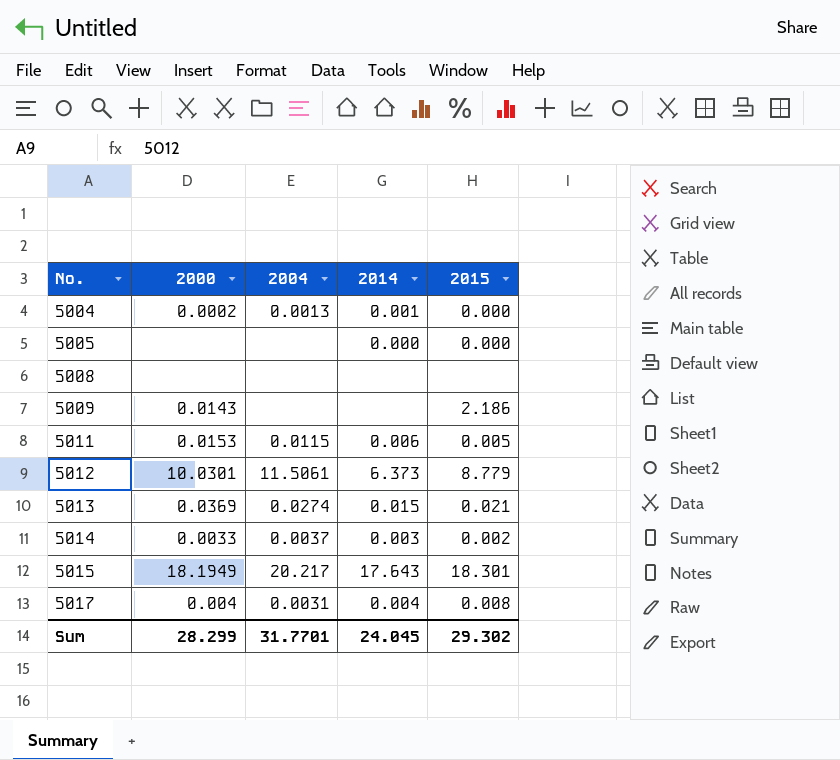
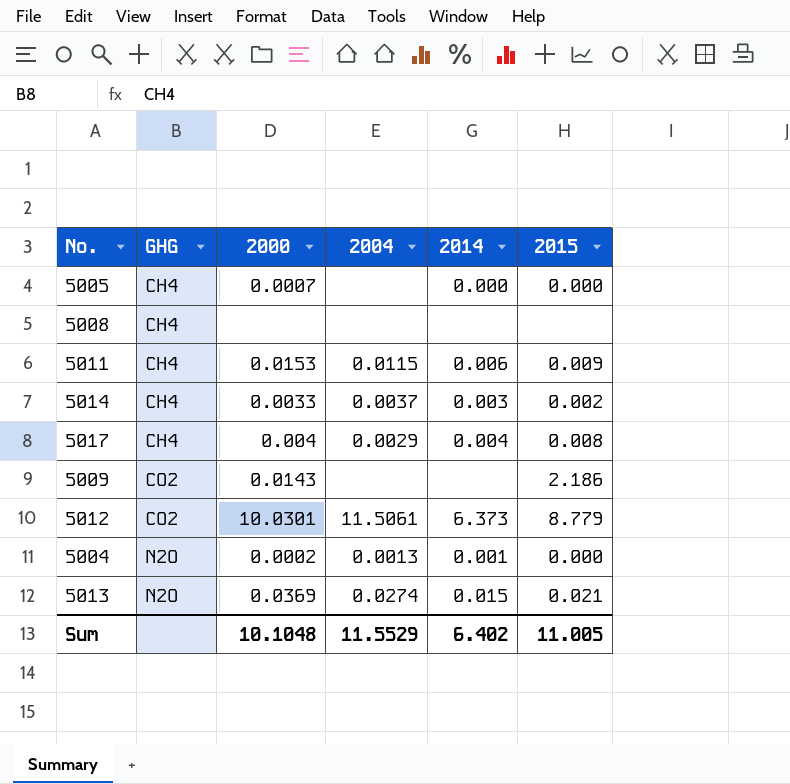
row order: No. ascending -> GHG ascending
column GHG | position: none -> 2
row 5015: 18.1949 | 20.217 | 17.643 | 18.301 -> none
5005 | 2000: none -> 0.0007
5011 | 2015: 0.005 -> 0.009
5017 | 2004: 0.0031 -> 0.0029
Sum | 2000: 28.299 -> 10.1048
Sum | 2004: 31.7701 -> 11.5529
Sum | 2014: 24.045 -> 6.402
Sum | 2015: 29.302 -> 11.005

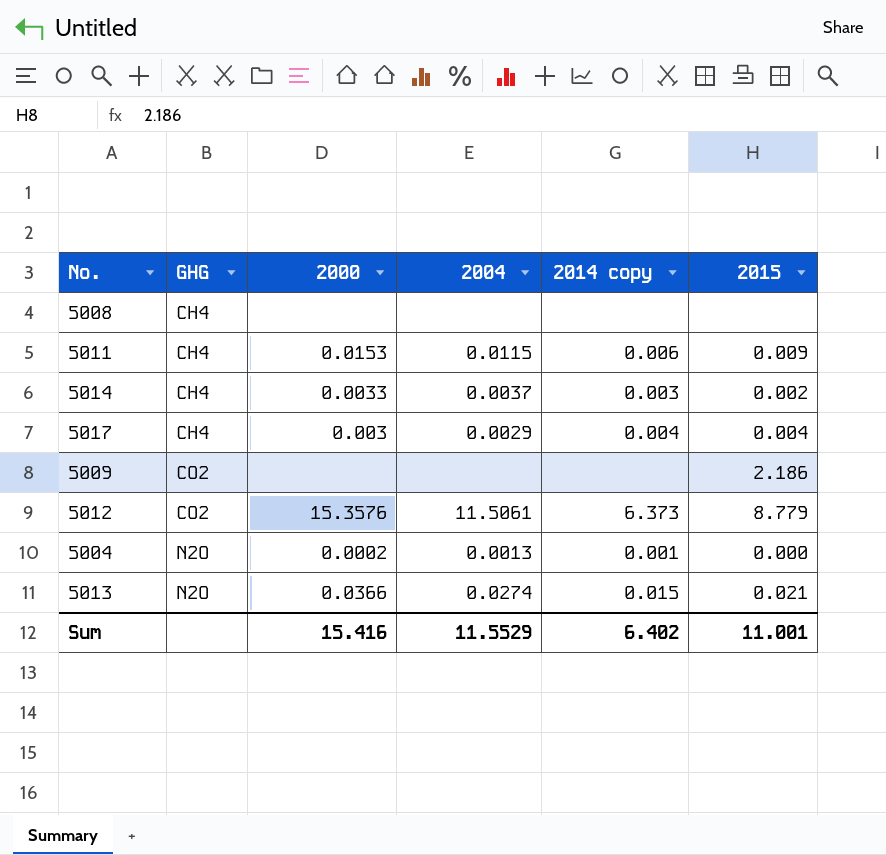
column name: 2014 -> 2014 copy
row 5005: CH4 | 0.0007 | none | 0.000 | 0.000 -> none
5017 | 2000: 0.004 -> 0.003
5017 | 2015: 0.008 -> 0.004
5009 | 2000: 0.0143 -> none
5012 | 2000: 10.0301 -> 15.3576
5013 | 2000: 0.0369 -> 0.0366
Sum | 2000: 10.1048 -> 15.416
Sum | 2015: 11.005 -> 11.001

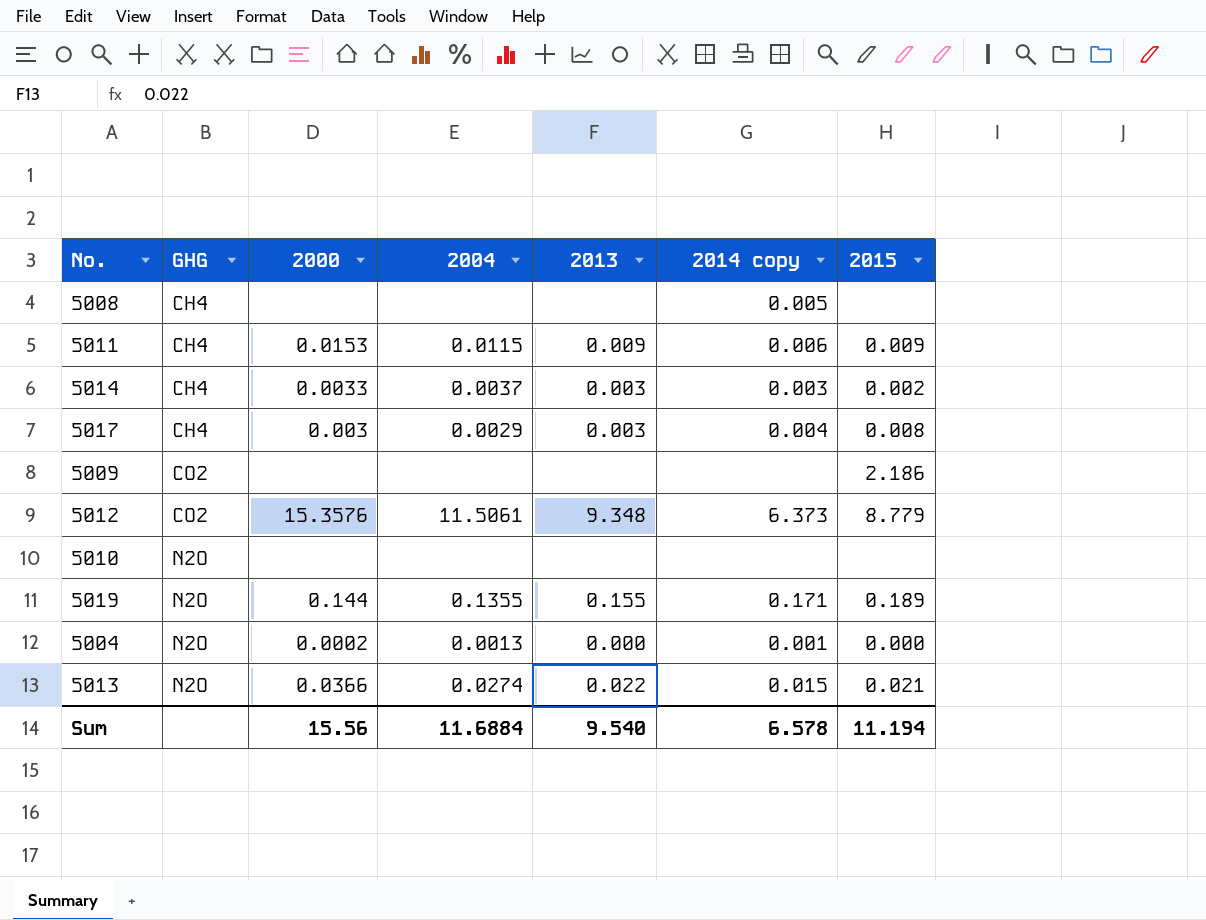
column 2013 | position: none -> 5
5008 | 2014 copy: none -> 0.005
5017 | 2015: 0.004 -> 0.008
row 5010: none -> N2O | none | none | none | none | none
row 5019: none -> N2O | 0.144 | 0.1355 | 0.155 | 0.171 | 0.189
Sum | 2000: 15.416 -> 15.56
Sum | 2004: 11.5529 -> 11.6884
Sum | 2014 copy: 6.402 -> 6.578
Sum | 2015: 11.001 -> 11.194

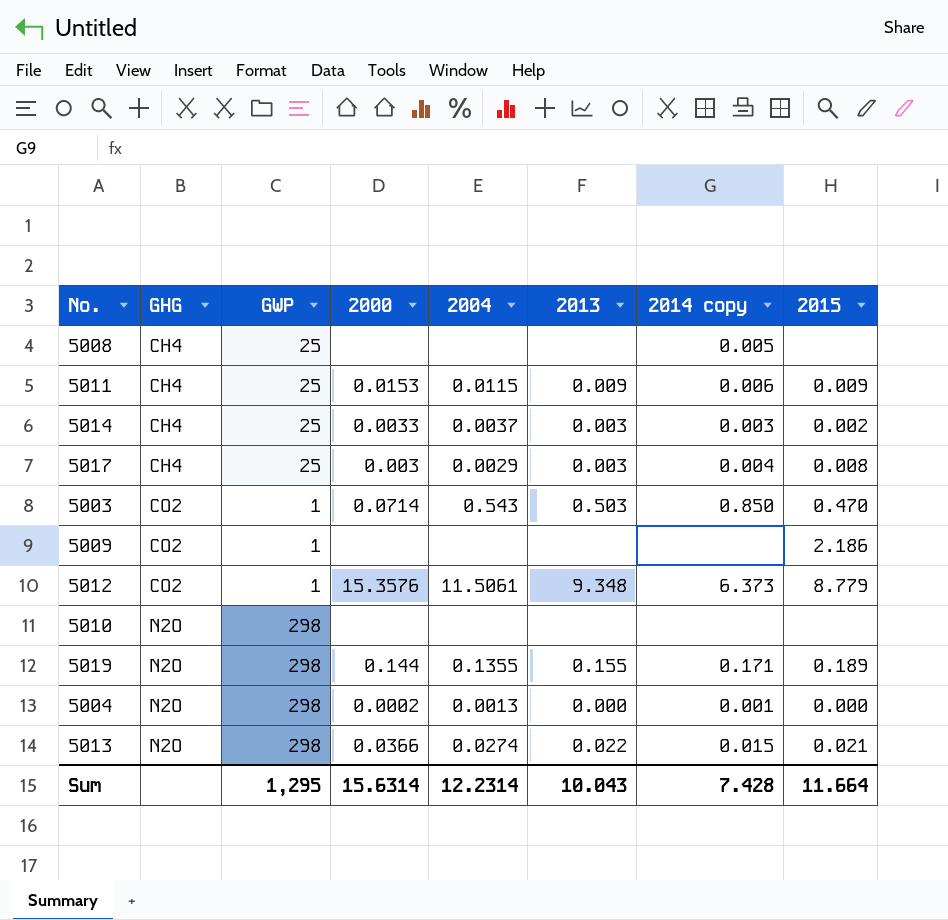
column GWP | position: none -> 3
row 5003: none -> CO2 | 1 | 0.0714 | 0.543 | 0.503 | 0.850 | 0.470
Sum | 2000: 15.56 -> 15.6314
Sum | 2004: 11.6884 -> 12.2314
Sum | 2013: 9.540 -> 10.043
Sum | 2014 copy: 6.578 -> 7.428
Sum | 2015: 11.194 -> 11.664

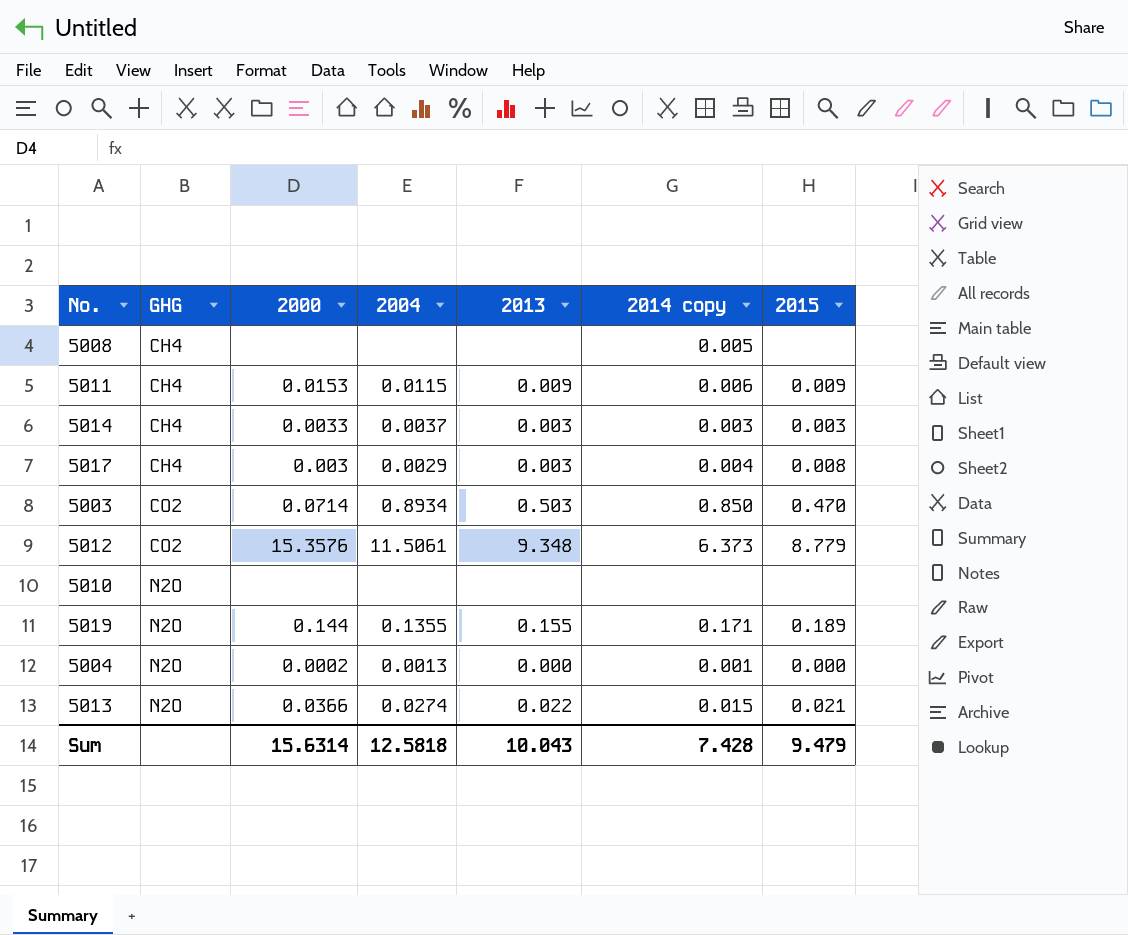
column GWP | position: 3 -> none
row 5009: CO2 | 1 | none | none | none | none | 2.186 -> none
5014 | 2015: 0.002 -> 0.003
5003 | 2004: 0.543 -> 0.8934
Sum | 2004: 12.2314 -> 12.5818
Sum | 2015: 11.664 -> 9.479

